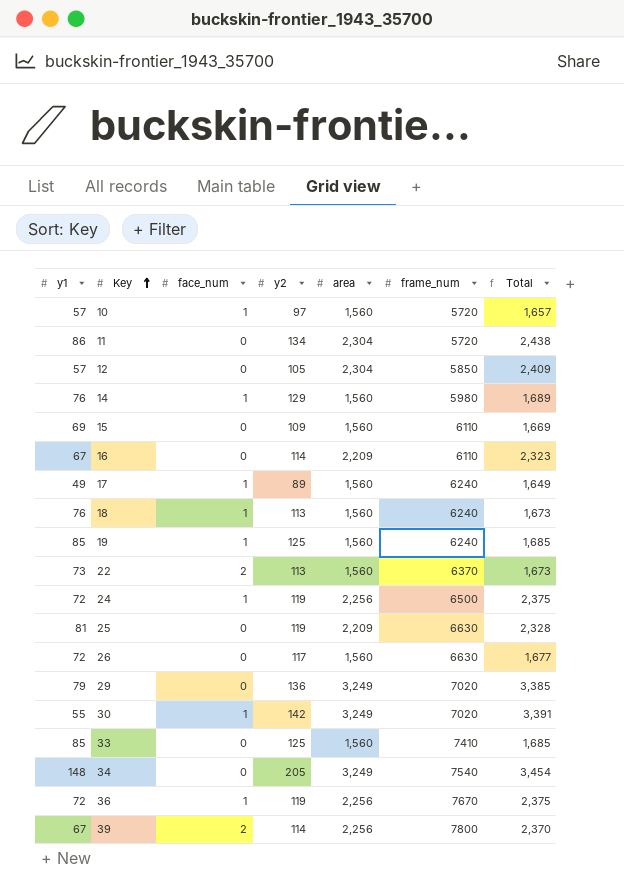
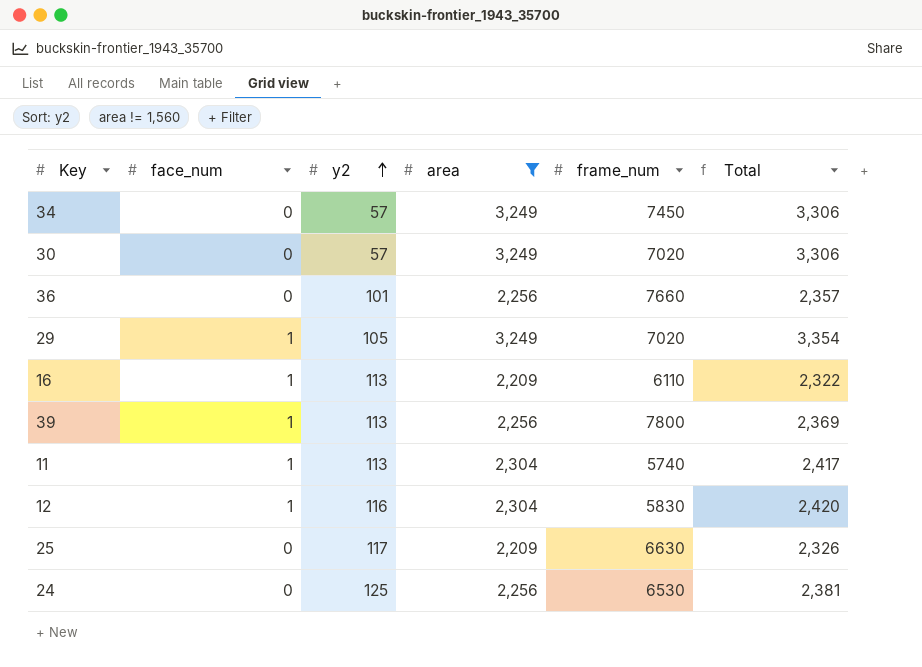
filter: none -> area != 1,560
row order: Key ascending -> y2 ascending
column y1 | position: 1 -> none
34 | y2: 205 -> 57
34 | frame_num: 7540 -> 7450
34 | Total: 3,454 -> 3,306
30 | face_num: 1 -> 0
30 | y2: 142 -> 57
30 | Total: 3,391 -> 3,306
36 | face_num: 1 -> 0
36 | y2: 119 -> 101
36 | frame_num: 7670 -> 7660
36 | Total: 2,375 -> 2,357
29 | face_num: 0 -> 1
29 | y2: 136 -> 105
29 | Total: 3,385 -> 3,354
16 | face_num: 0 -> 1
16 | y2: 114 -> 113
16 | Total: 2,323 -> 2,322
39 | face_num: 2 -> 1
39 | y2: 114 -> 113
39 | Total: 2,370 -> 2,369
11 | face_num: 0 -> 1
11 | y2: 134 -> 113
11 | frame_num: 5720 -> 5740
11 | Total: 2,438 -> 2,417
12 | face_num: 0 -> 1
12 | y2: 105 -> 116
12 | frame_num: 5850 -> 5830
12 | Total: 2,409 -> 2,420
25 | y2: 119 -> 117
25 | Total: 2,328 -> 2,326
24 | face_num: 1 -> 0
24 | y2: 119 -> 125
24 | frame_num: 6500 -> 6530
24 | Total: 2,375 -> 2,381

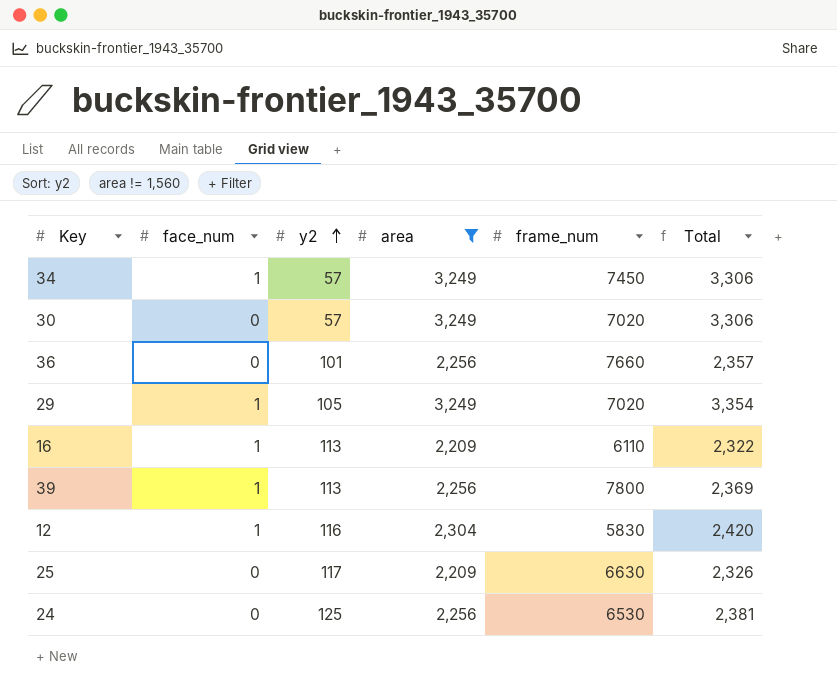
row 11: 1 | 113 | 2,304 | 5740 | 2,417 -> none
34 | face_num: 0 -> 1

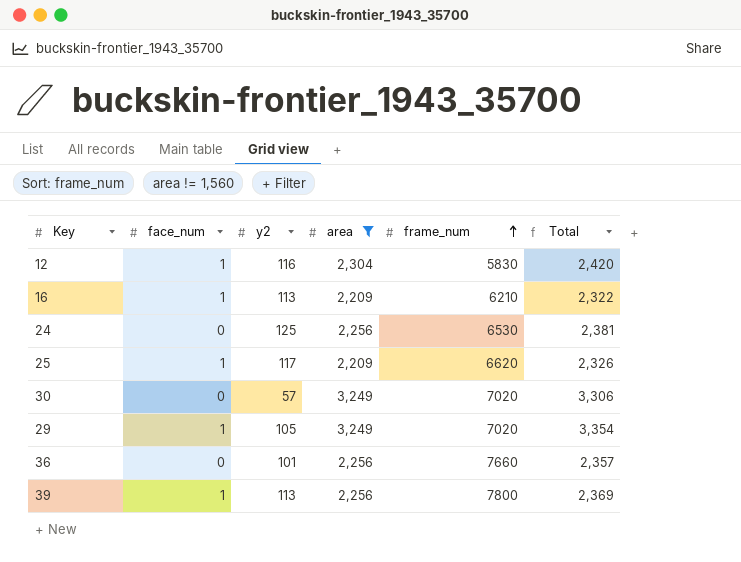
row order: y2 ascending -> frame_num ascending
row 34: 1 | 57 | 3,249 | 7450 | 3,306 -> none
16 | frame_num: 6110 -> 6210
25 | face_num: 0 -> 1
25 | frame_num: 6630 -> 6620

